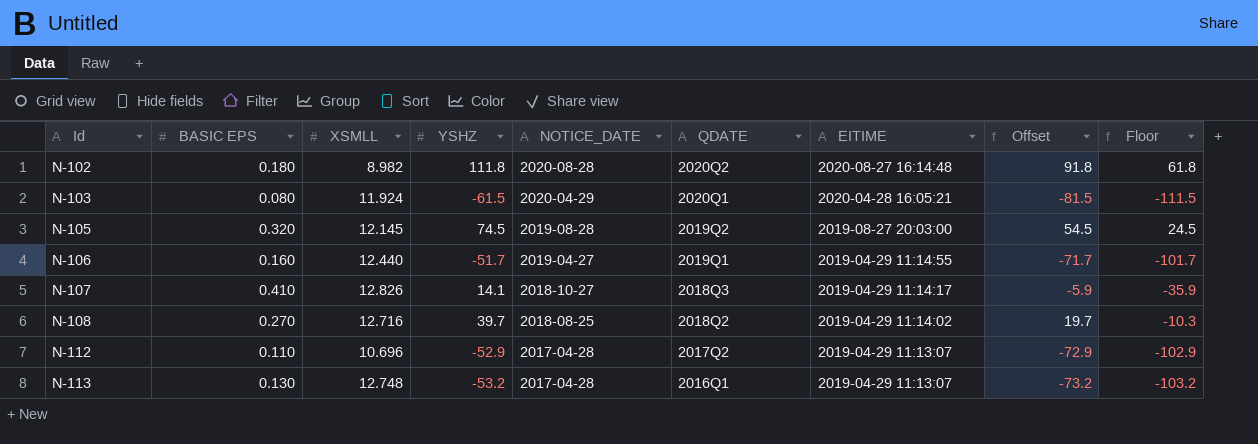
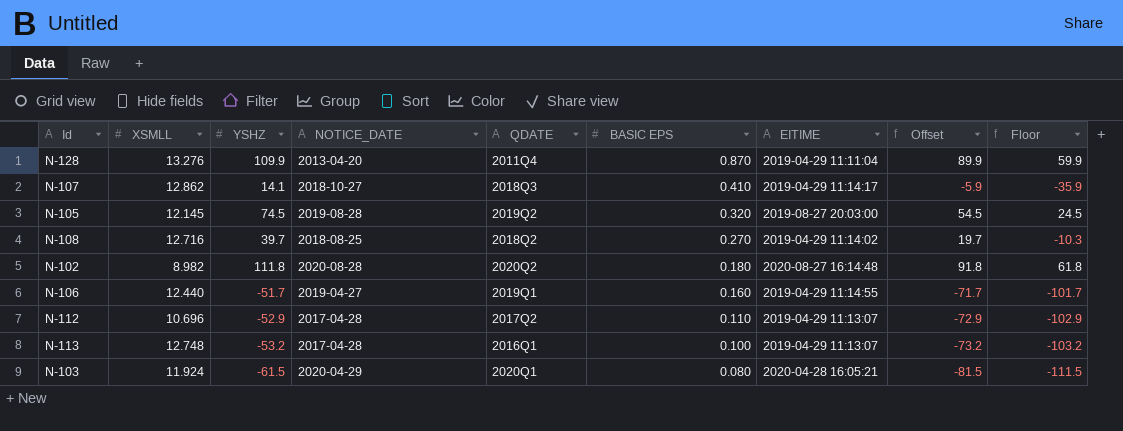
row order: Id ascending -> BASIC EPS descending
column BASIC EPS | position: 2 -> 6
row N-128: none -> 13.276 | 109.9 | 2013-04-20 | 2011Q4 | 0.870 | 2019-04-29 11:11:04 | 89.9 | 59.9
N-107 | XSMLL: 12.826 -> 12.862
N-113 | BASIC EPS: 0.130 -> 0.100

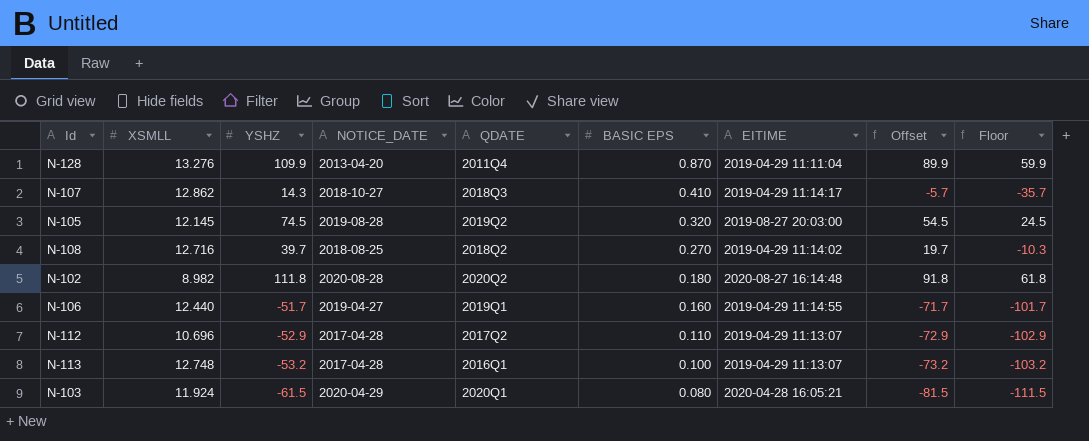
N-107 | YSHZ: 14.1 -> 14.3
N-107 | Offset: -5.9 -> -5.7
N-107 | Floor: -35.9 -> -35.7

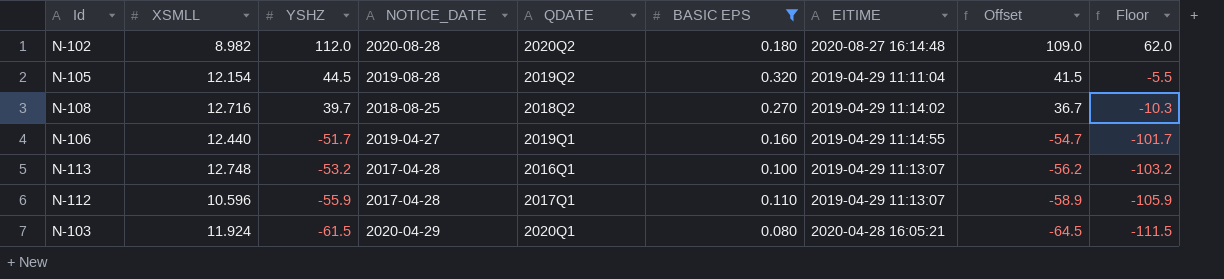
filter: none -> BASIC EPS <= 0.320
row order: BASIC EPS descending -> YSHZ descending
column Offset | formula: [YSHZ] - 20 -> [YSHZ] - 3
N-102 | YSHZ: 111.8 -> 112.0
N-102 | Floor: 61.8 -> 62.0
N-105 | XSMLL: 12.145 -> 12.154
N-105 | YSHZ: 74.5 -> 44.5
N-105 | EITIME: 2019-08-27 20:03:00 -> 2019-04-29 11:11:04
N-105 | Floor: 24.5 -> -5.5
N-112 | XSMLL: 10.696 -> 10.596
N-112 | YSHZ: -52.9 -> -55.9
N-112 | QDATE: 2017Q2 -> 2017Q1
N-112 | Floor: -102.9 -> -105.9

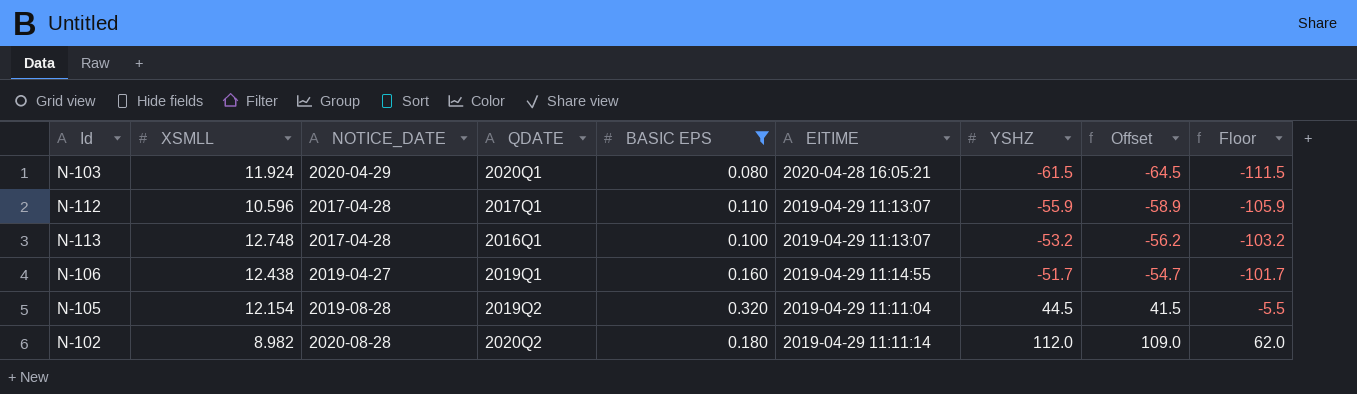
row order: YSHZ descending -> YSHZ ascending
column YSHZ | position: 3 -> 7
row N-108: 12.716 | 39.7 | 2018-08-25 | 2018Q2 | 0.270 | 2019-04-29 11:14:02 | 36.7 | -10.3 -> none
N-106 | XSMLL: 12.440 -> 12.438
N-102 | EITIME: 2020-08-27 16:14:48 -> 2019-04-29 11:11:14

